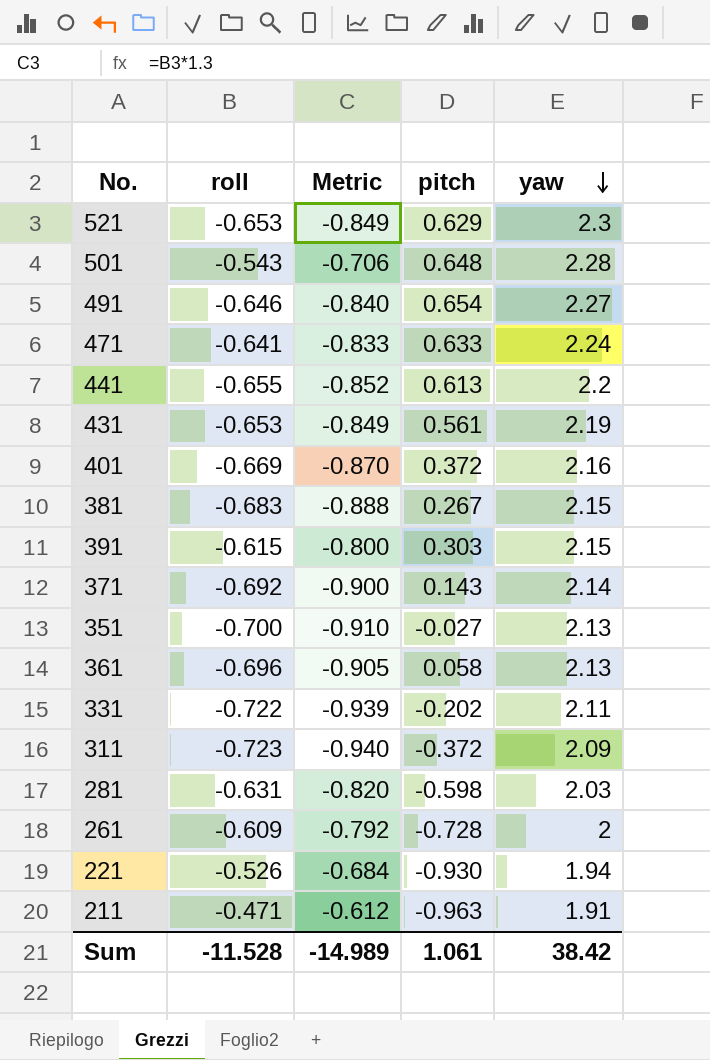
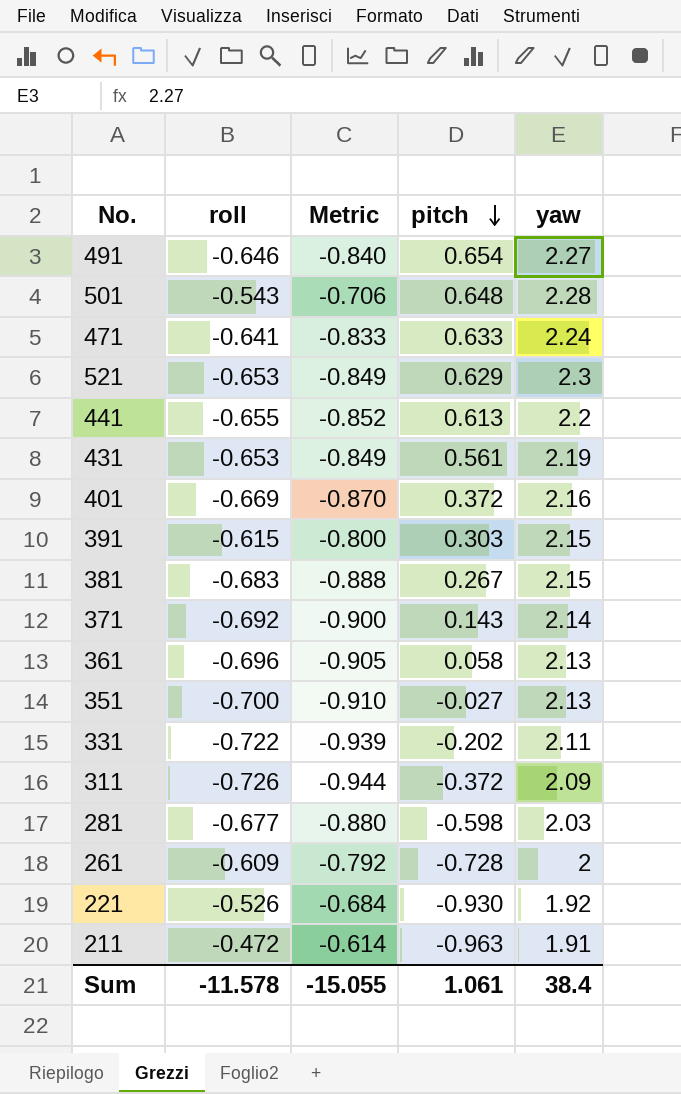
row order: yaw descending -> pitch descending
311 | roll: -0.723 -> -0.726
311 | Metric: -0.940 -> -0.944
281 | roll: -0.631 -> -0.677
281 | Metric: -0.820 -> -0.880
221 | yaw: 1.94 -> 1.92
211 | roll: -0.471 -> -0.472
211 | Metric: -0.612 -> -0.614
Sum | roll: -11.528 -> -11.578
Sum | Metric: -14.989 -> -15.055
Sum | yaw: 38.42 -> 38.4

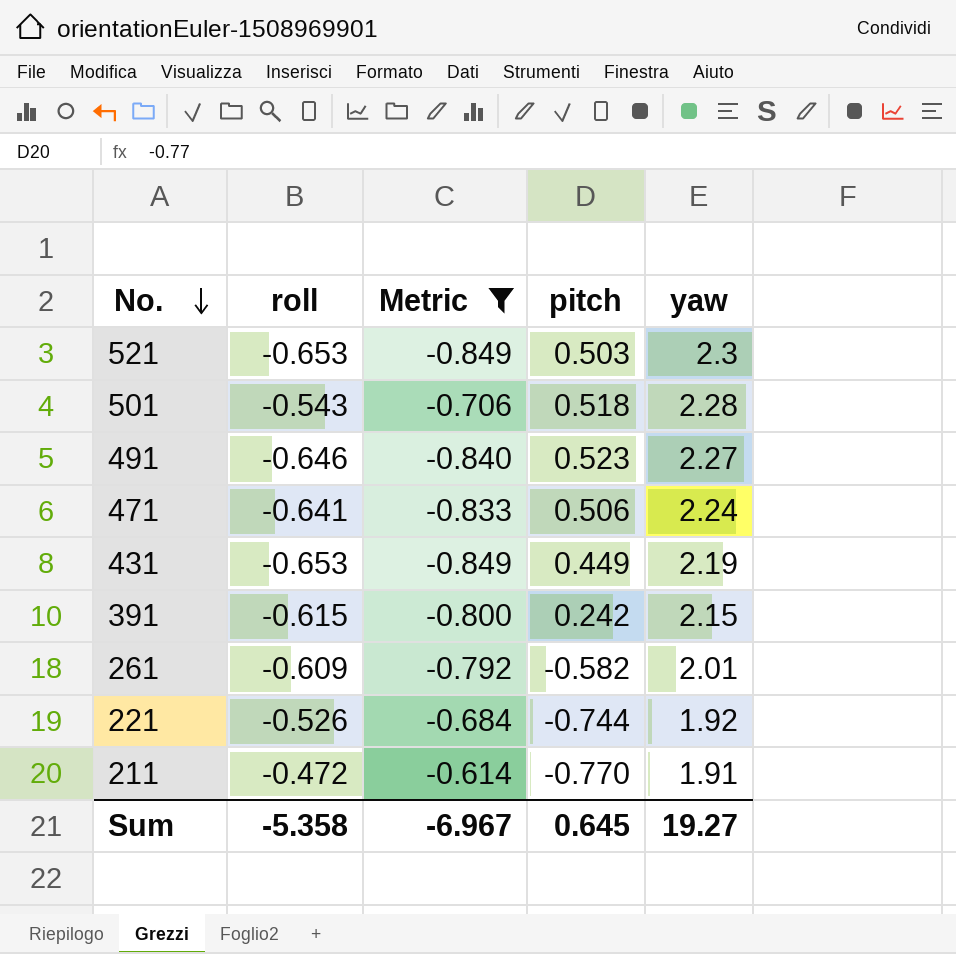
filter: none -> Metric >= -0.849
row order: pitch descending -> No. descending
521 | pitch: 0.629 -> 0.503
501 | pitch: 0.648 -> 0.518
491 | pitch: 0.654 -> 0.523
471 | pitch: 0.633 -> 0.506
431 | pitch: 0.561 -> 0.449
391 | pitch: 0.303 -> 0.242
261 | pitch: -0.728 -> -0.582
261 | yaw: 2 -> 2.01
221 | pitch: -0.930 -> -0.744
211 | pitch: -0.963 -> -0.770
Sum | roll: -11.578 -> -5.358
Sum | Metric: -15.055 -> -6.967
Sum | pitch: 1.061 -> 0.645
Sum | yaw: 38.4 -> 19.27

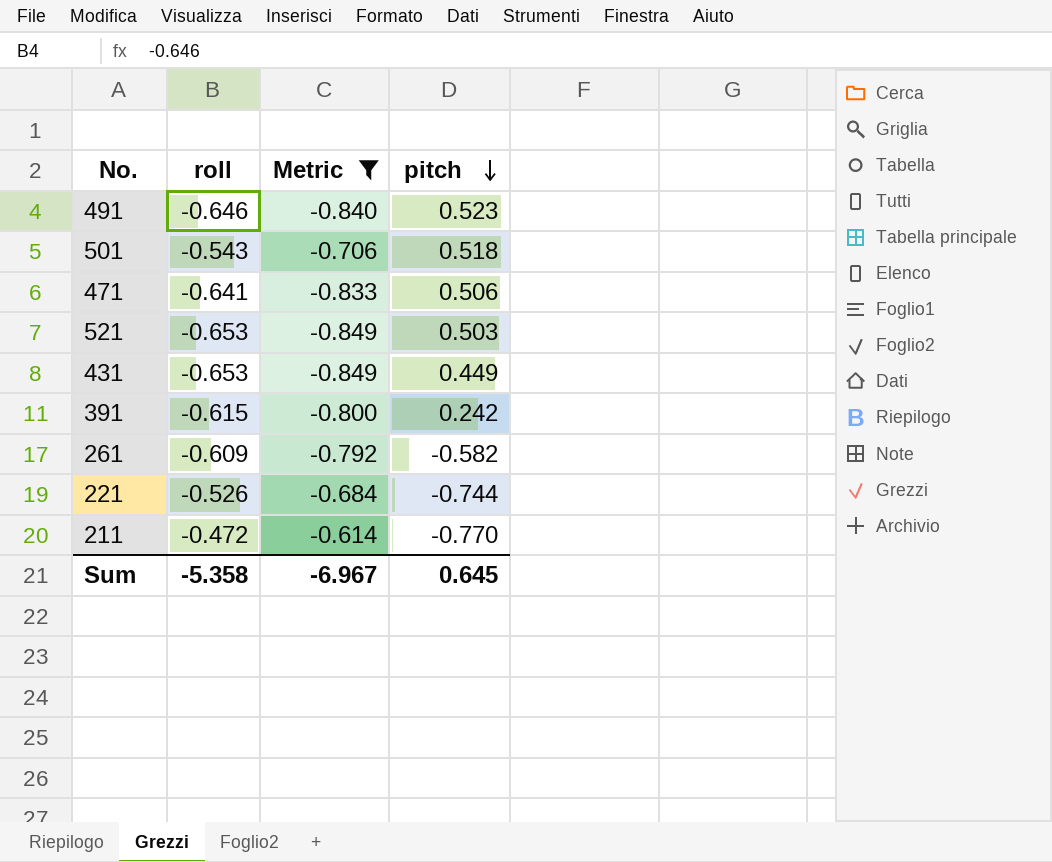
row order: No. descending -> pitch descending
column yaw | position: 5 -> none

